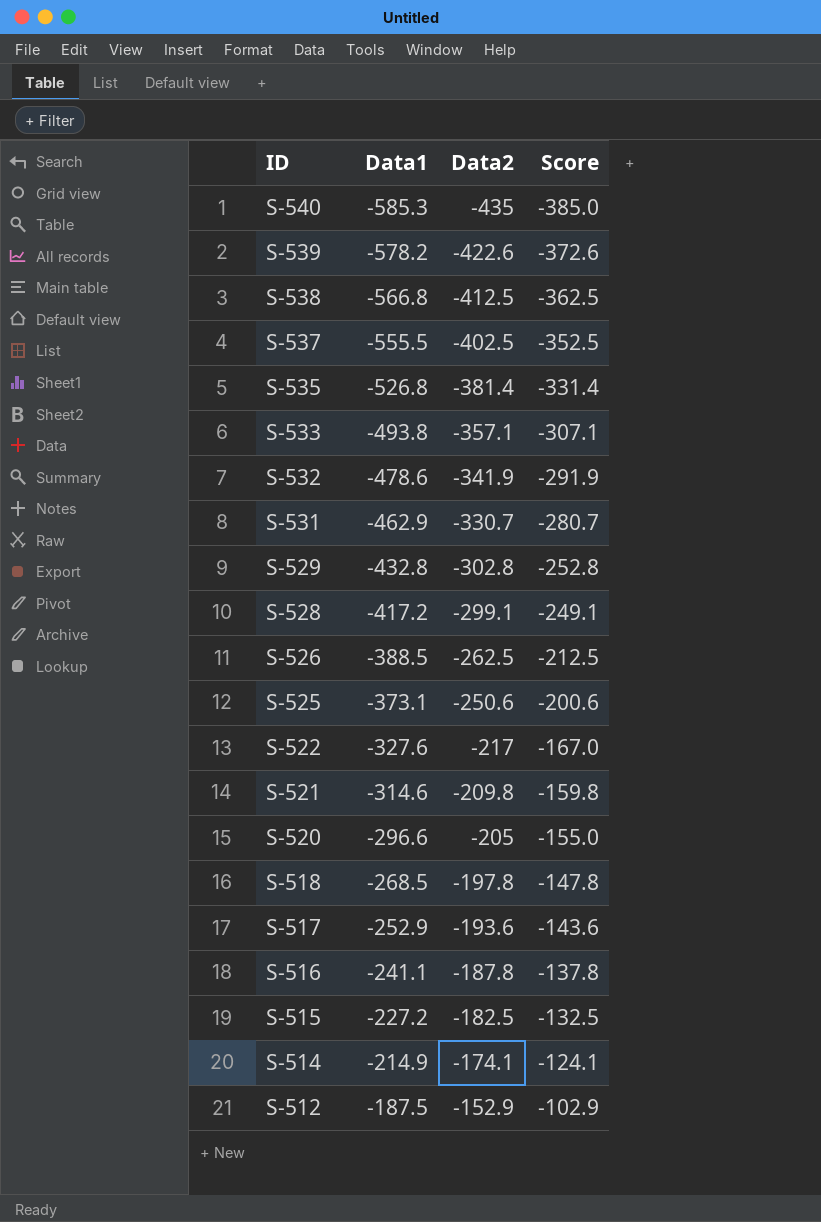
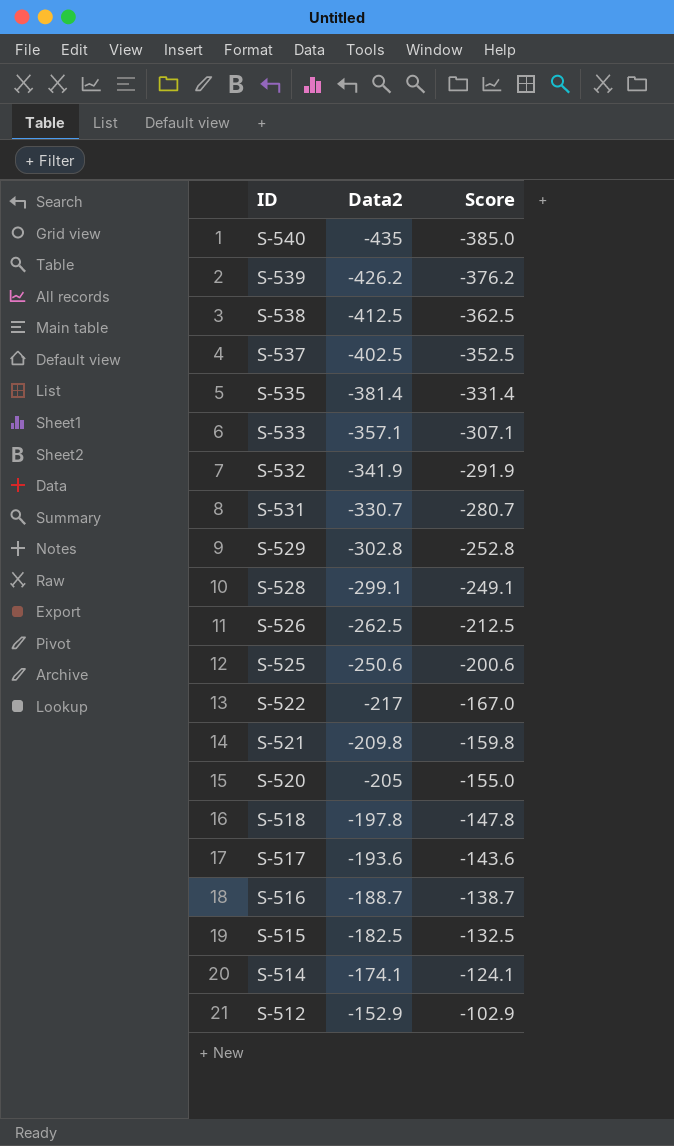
column Data1 | position: 2 -> none
S-539 | Data2: -422.6 -> -426.2
S-539 | Score: -372.6 -> -376.2
S-516 | Data2: -187.8 -> -188.7
S-516 | Score: -137.8 -> -138.7

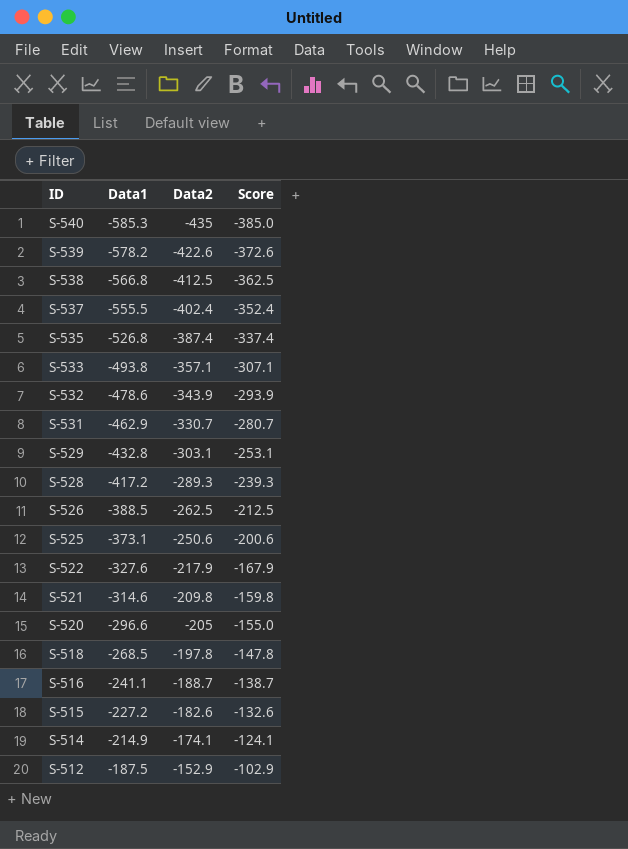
column Data1 | position: none -> 2
row S-517: -193.6 | -143.6 -> none
S-539 | Data2: -426.2 -> -422.6
S-539 | Score: -376.2 -> -372.6
S-537 | Data2: -402.5 -> -402.4
S-537 | Score: -352.5 -> -352.4
S-535 | Data2: -381.4 -> -387.4
S-535 | Score: -331.4 -> -337.4
S-532 | Data2: -341.9 -> -343.9
S-532 | Score: -291.9 -> -293.9
S-529 | Data2: -302.8 -> -303.1
S-529 | Score: -252.8 -> -253.1
S-528 | Data2: -299.1 -> -289.3
S-528 | Score: -249.1 -> -239.3
S-522 | Data2: -217 -> -217.9
S-522 | Score: -167.0 -> -167.9
S-515 | Data2: -182.5 -> -182.6
S-515 | Score: -132.5 -> -132.6

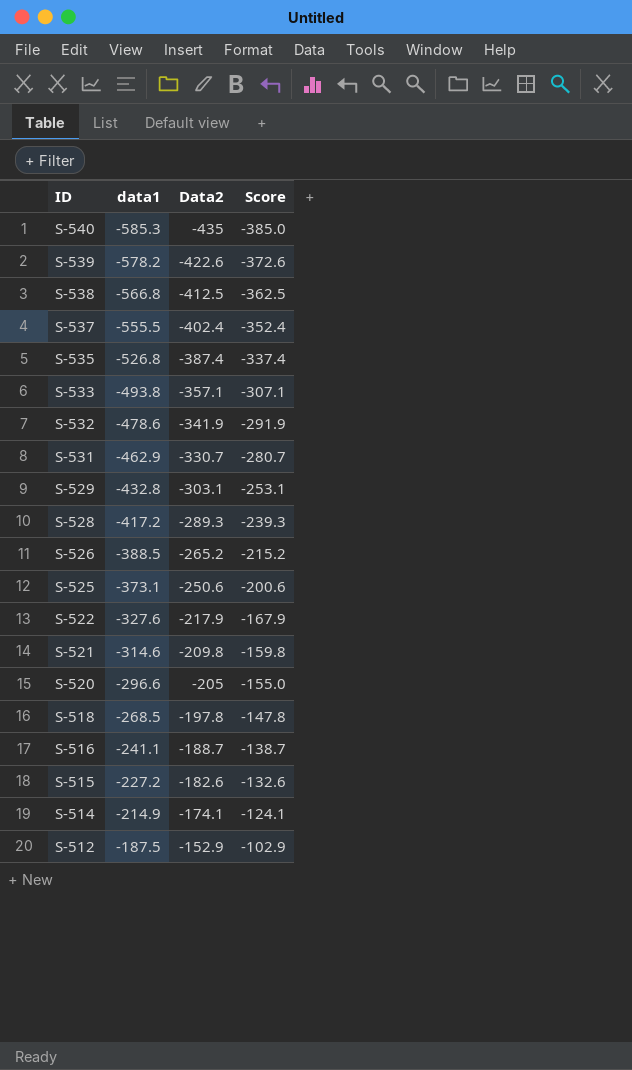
column name: Data1 -> data1
S-532 | Data2: -343.9 -> -341.9
S-532 | Score: -293.9 -> -291.9
S-526 | Data2: -262.5 -> -265.2
S-526 | Score: -212.5 -> -215.2

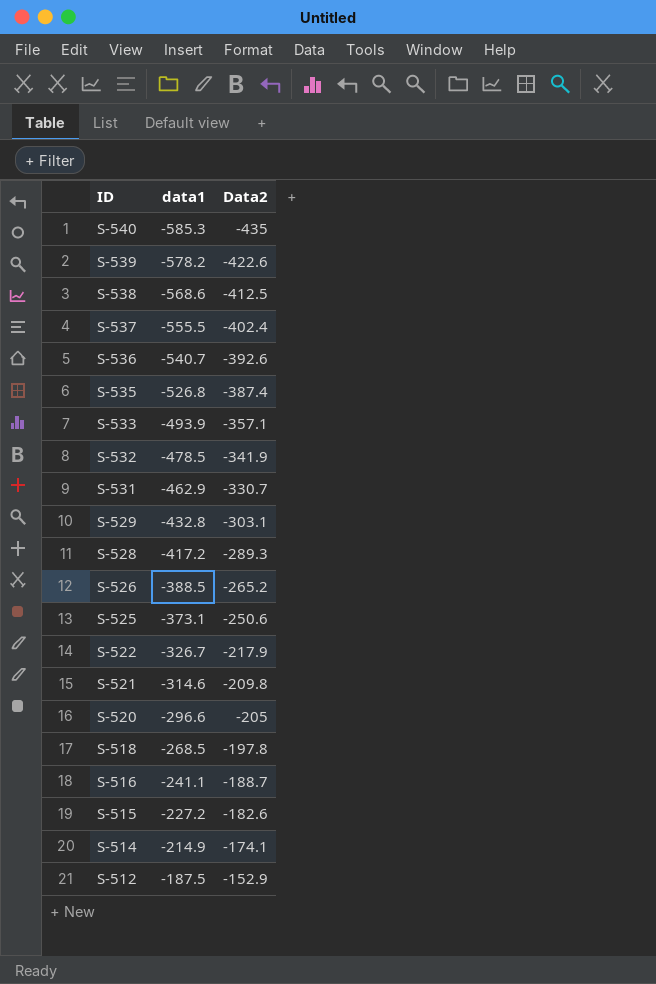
column Score | formula: [Data2] + 50 -> none
S-538 | data1: -566.8 -> -568.6
row S-536: none -> -540.7 | -392.6
S-533 | data1: -493.8 -> -493.9
S-532 | data1: -478.6 -> -478.5
S-522 | data1: -327.6 -> -326.7

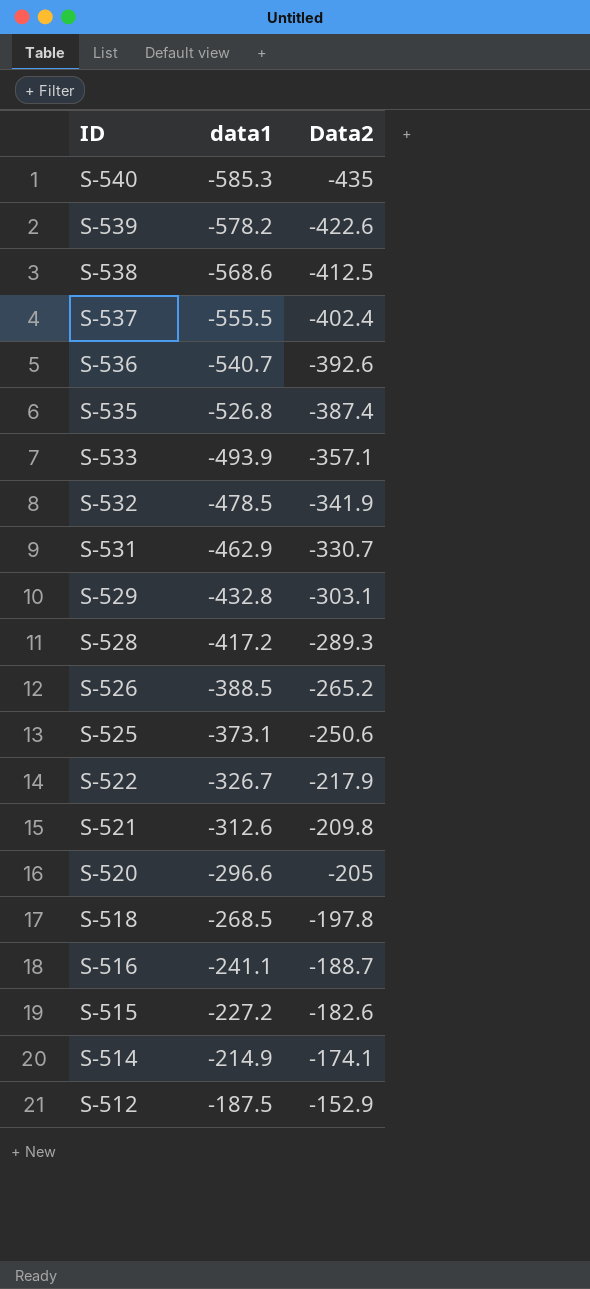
S-521 | data1: -314.6 -> -312.6

